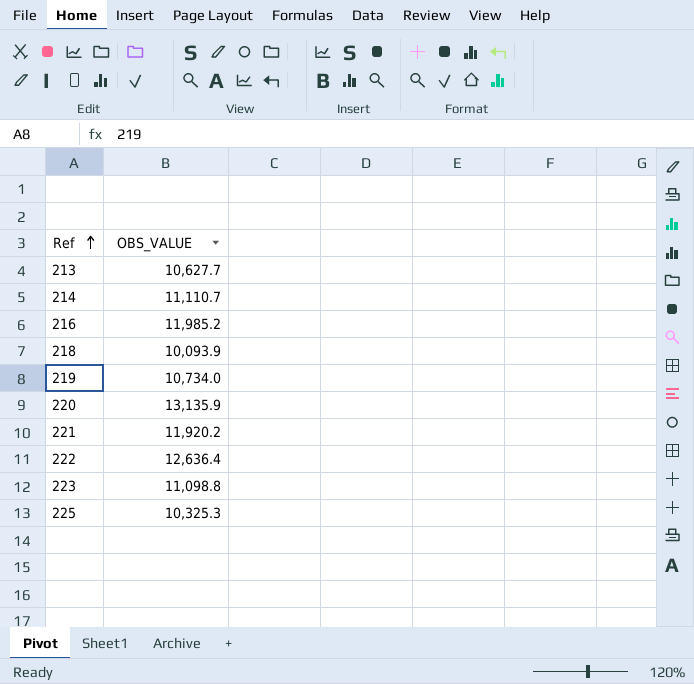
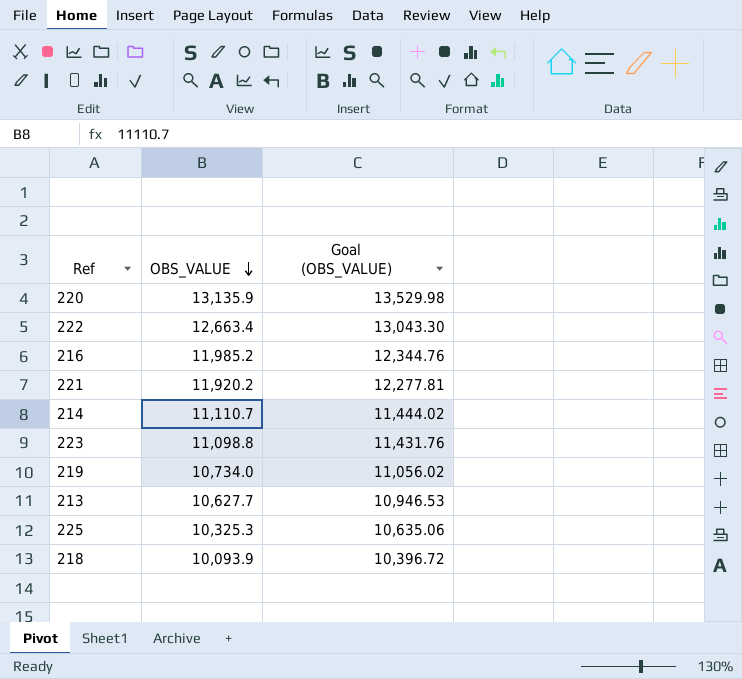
row order: Ref ascending -> OBS_VALUE descending
column Goal (OBS_VALUE) | formula: none -> [OBS_VALUE] * 1.03
222 | OBS_VALUE: 12,636.4 -> 12,663.4

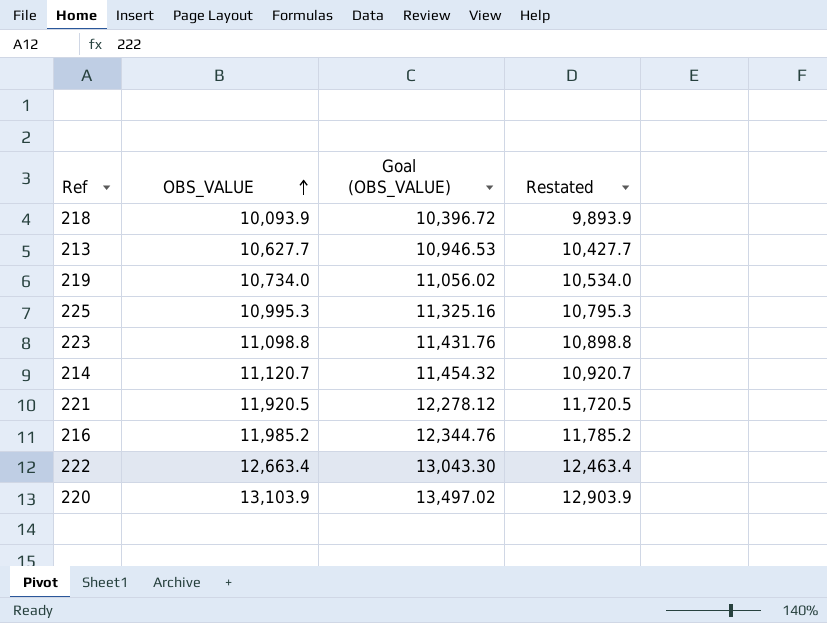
row order: OBS_VALUE descending -> OBS_VALUE ascending
column Restated | formula: none -> [OBS_VALUE] - 200
225 | OBS_VALUE: 10,325.3 -> 10,995.3
225 | Goal (OBS_VALUE): 10,635.06 -> 11,325.16
214 | OBS_VALUE: 11,110.7 -> 11,120.7
214 | Goal (OBS_VALUE): 11,444.02 -> 11,454.32
221 | OBS_VALUE: 11,920.2 -> 11,920.5
221 | Goal (OBS_VALUE): 12,277.81 -> 12,278.12
220 | OBS_VALUE: 13,135.9 -> 13,103.9
220 | Goal (OBS_VALUE): 13,529.98 -> 13,497.02

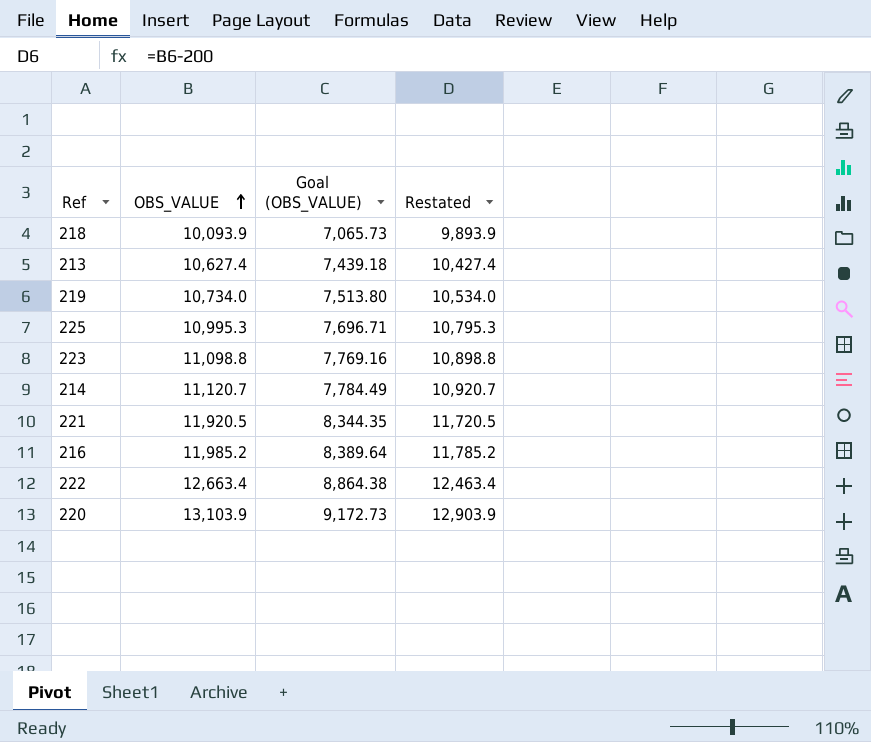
column Goal (OBS_VALUE) | formula: [OBS_VALUE] * 1.03 -> [OBS_VALUE] * 0.7
213 | OBS_VALUE: 10,627.7 -> 10,627.4
213 | Restated: 10,427.7 -> 10,427.4

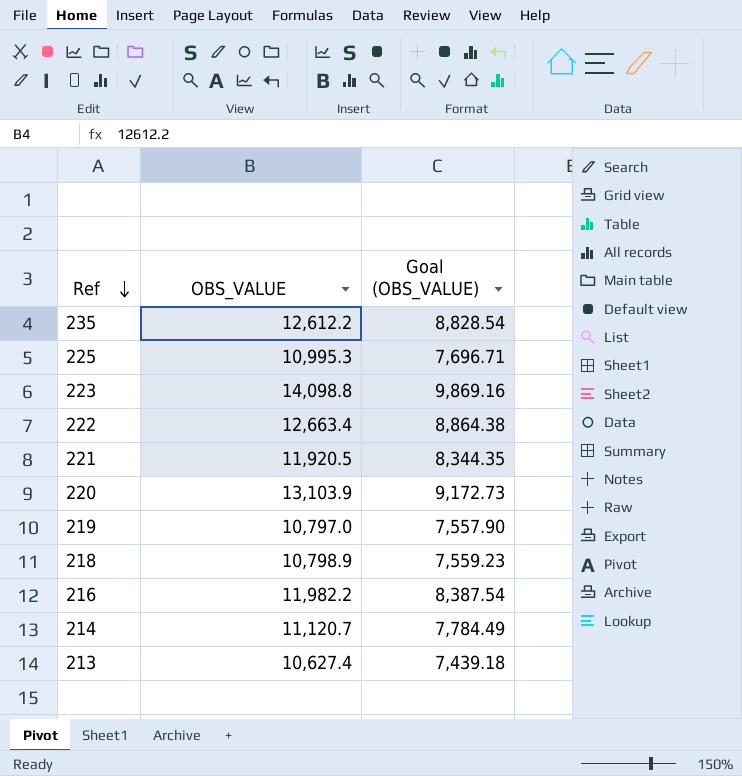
row order: OBS_VALUE ascending -> Ref descending
column Restated | formula: [OBS_VALUE] - 200 -> none
row 235: none -> 12,612.2 | 8,828.54
223 | OBS_VALUE: 11,098.8 -> 14,098.8
223 | Goal (OBS_VALUE): 7,769.16 -> 9,869.16
219 | OBS_VALUE: 10,734.0 -> 10,797.0
219 | Goal (OBS_VALUE): 7,513.80 -> 7,557.90
218 | OBS_VALUE: 10,093.9 -> 10,798.9
218 | Goal (OBS_VALUE): 7,065.73 -> 7,559.23
216 | OBS_VALUE: 11,985.2 -> 11,982.2
216 | Goal (OBS_VALUE): 8,389.64 -> 8,387.54

